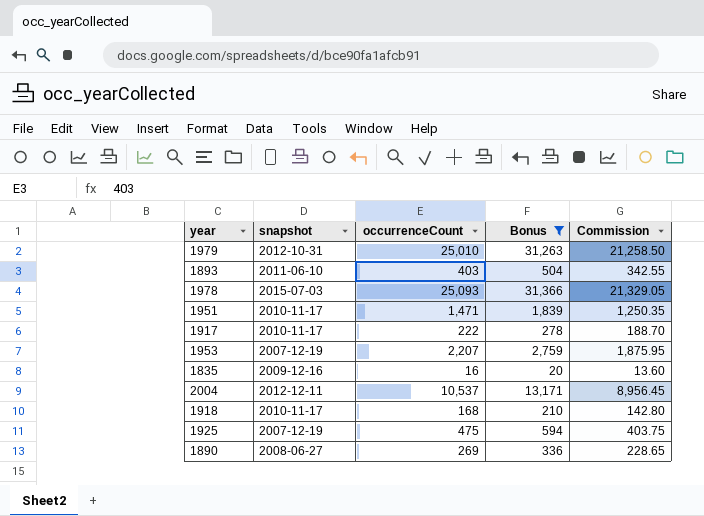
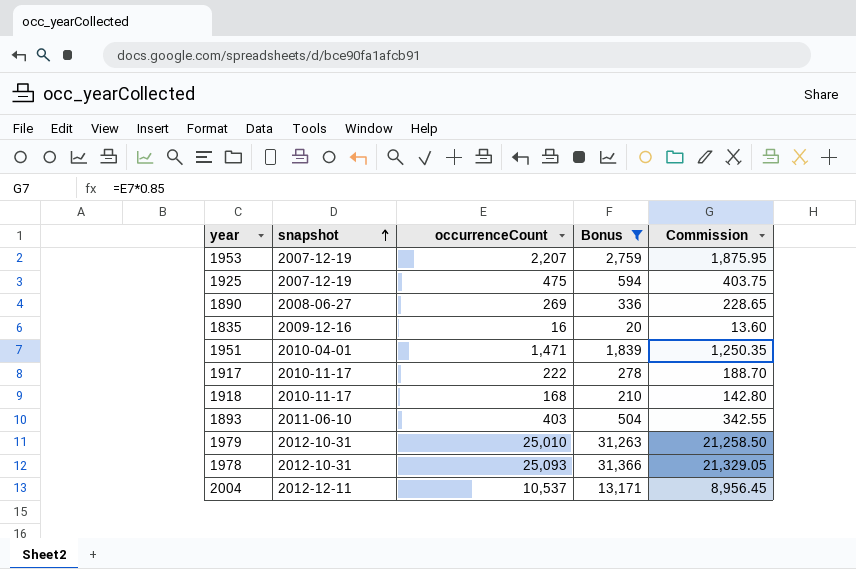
row order: none -> snapshot ascending
1951 | snapshot: 2010-11-17 -> 2010-04-01
1978 | snapshot: 2015-07-03 -> 2012-10-31

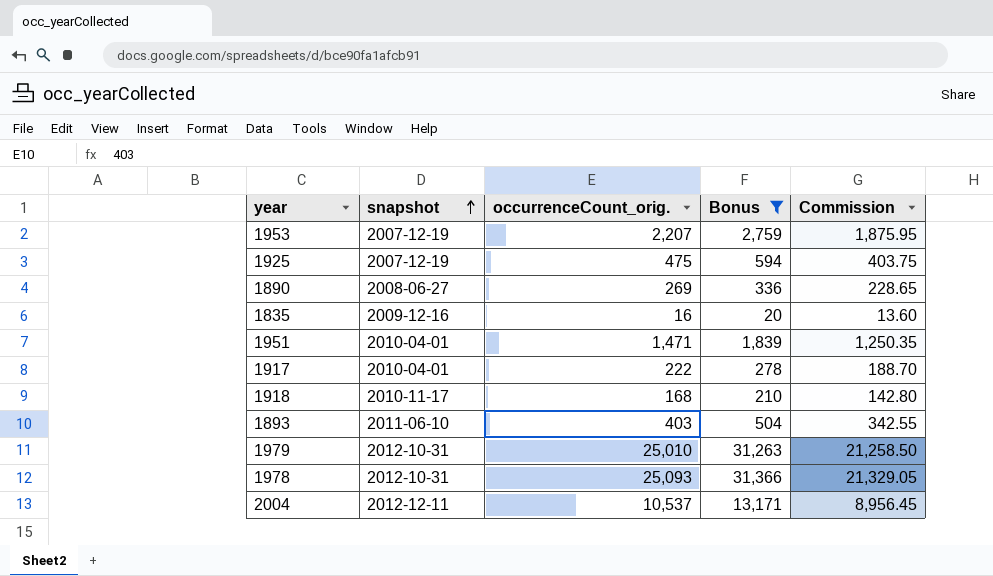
column name: occurrenceCount -> occurrenceCount_orig.
1917 | snapshot: 2010-11-17 -> 2010-04-01

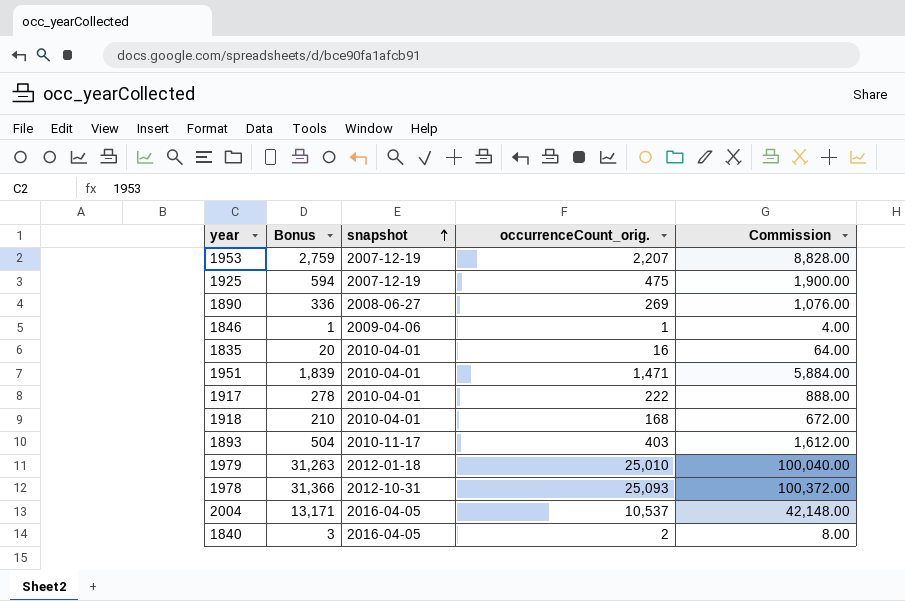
filter: Bonus >= 20 -> none
column Bonus | position: 4 -> 2
column Commission | formula: [occurrenceCount_orig.] * 0.85 -> [occurrenceCount_orig.] * 4
1835 | snapshot: 2009-12-16 -> 2010-04-01
1918 | snapshot: 2010-11-17 -> 2010-04-01
1893 | snapshot: 2011-06-10 -> 2010-11-17
1979 | snapshot: 2012-10-31 -> 2012-01-18
2004 | snapshot: 2012-12-11 -> 2016-04-05

